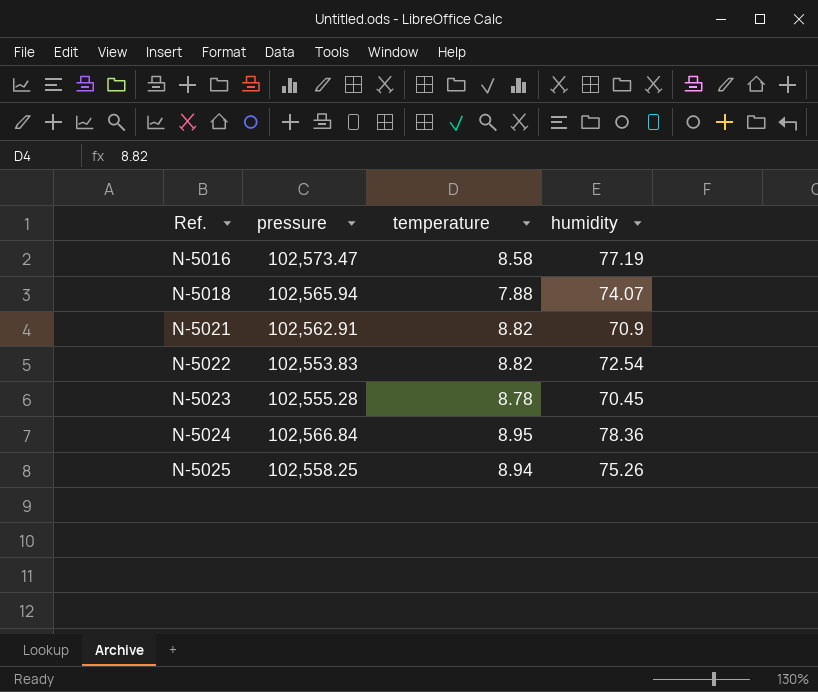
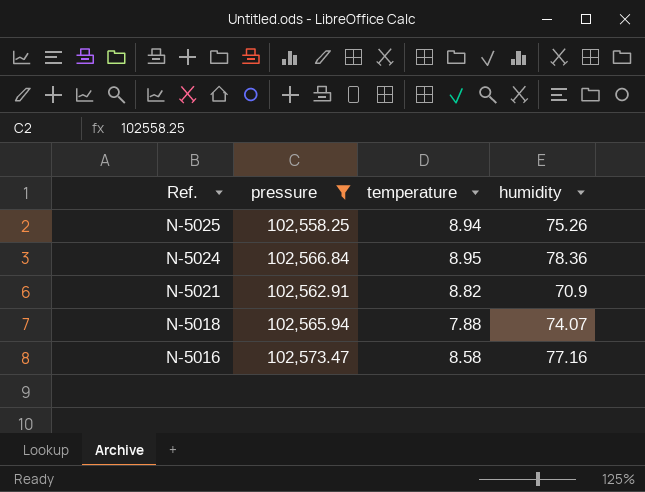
filter: none -> pressure >= 102,558.25
row order: Ref. ascending -> Ref. descending
N-5016 | humidity: 77.19 -> 77.16

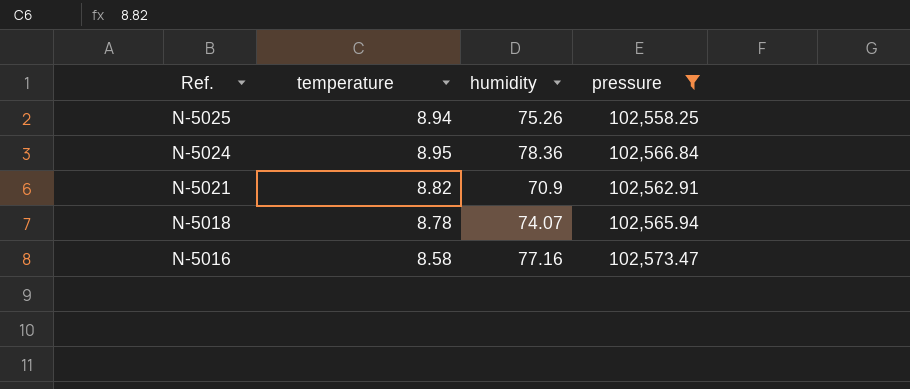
column pressure | position: 2 -> 4
N-5018 | temperature: 7.88 -> 8.78

